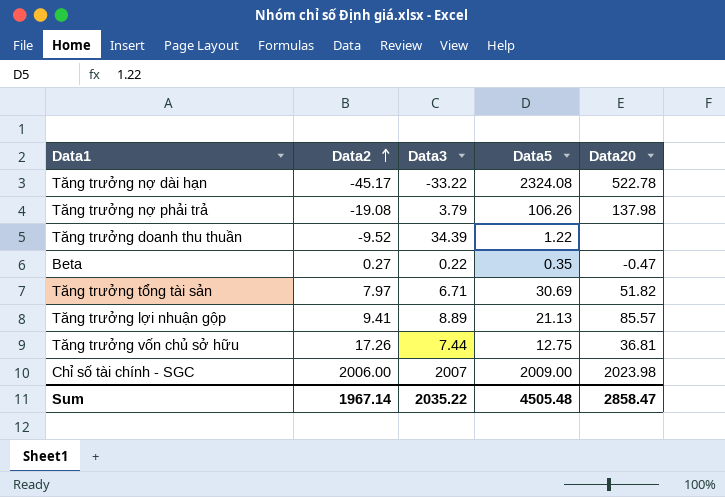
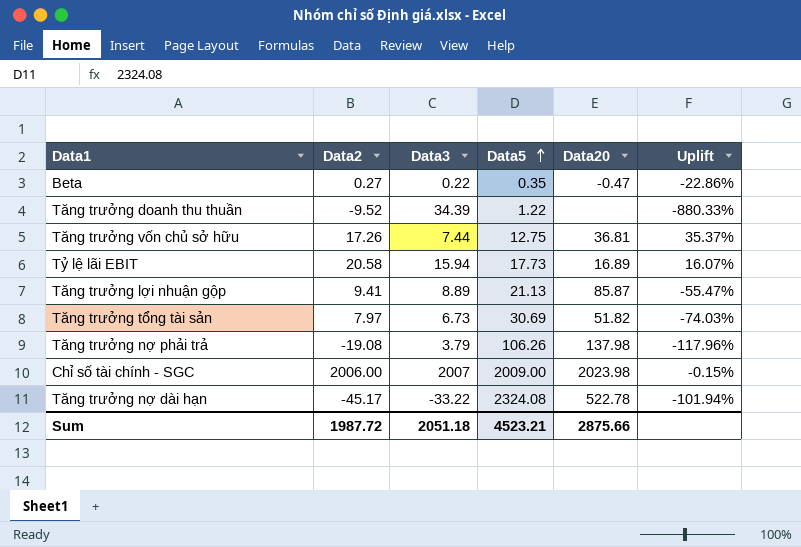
row order: Data2 ascending -> Data5 ascending
column Uplift | formula: none -> ([Data2] - [Data5]) / [Data5]
row Tỷ lệ lãi EBIT: none -> 20.58 | 15.94 | 17.73 | 16.89 | 16.07%
Tăng trưởng lợi nhuận gộp | Data20: 85.57 -> 85.87
Tăng trưởng tổng tài sản | Data3: 6.71 -> 6.73
Sum | Data2: 1967.14 -> 1987.72
Sum | Data3: 2035.22 -> 2051.18
Sum | Data5: 4505.48 -> 4523.21
Sum | Data20: 2858.47 -> 2875.66

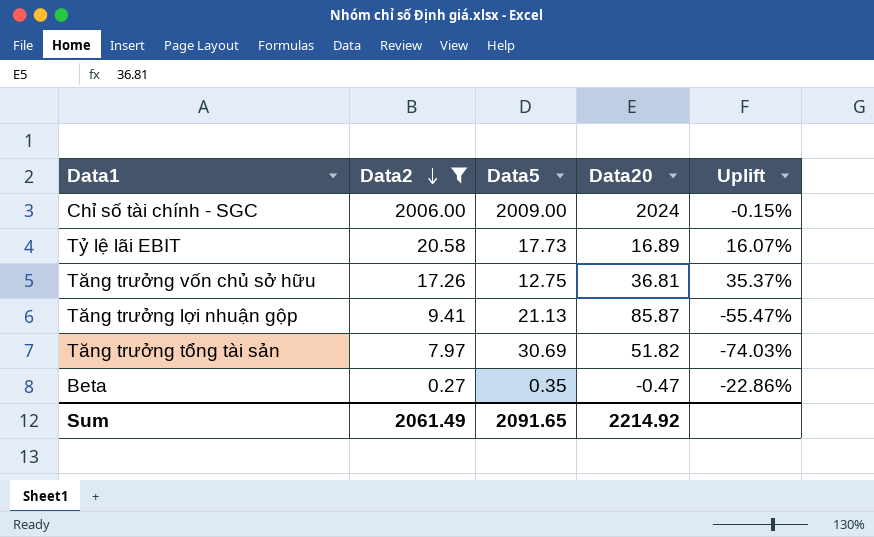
filter: none -> Data2 >= 0.27
row order: Data5 ascending -> Data2 descending
column Data3 | position: 3 -> none
Chỉ số tài chính - SGC | Data20: 2023.98 -> 2024
Sum | Data2: 1987.72 -> 2061.49
Sum | Data5: 4523.21 -> 2091.65
Sum | Data20: 2875.66 -> 2214.92

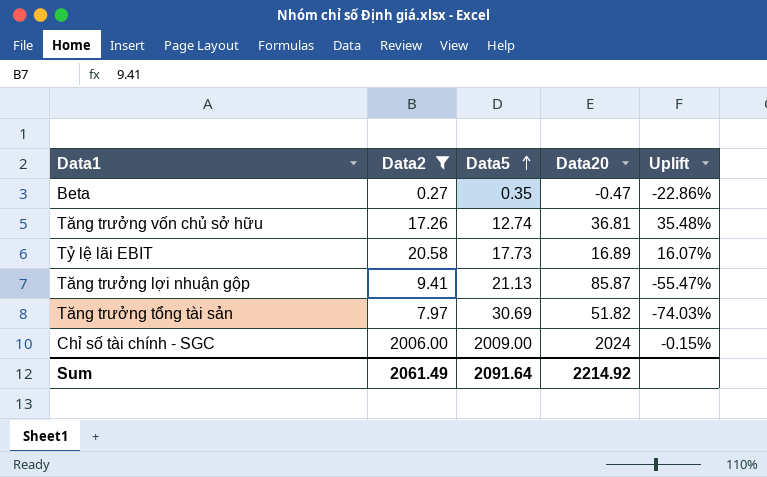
row order: Data2 descending -> Data5 ascending
Tăng trưởng vốn chủ sở hữu | Data5: 12.75 -> 12.74
Tăng trưởng vốn chủ sở hữu | Uplift: 35.37% -> 35.48%
Sum | Data5: 2091.65 -> 2091.64

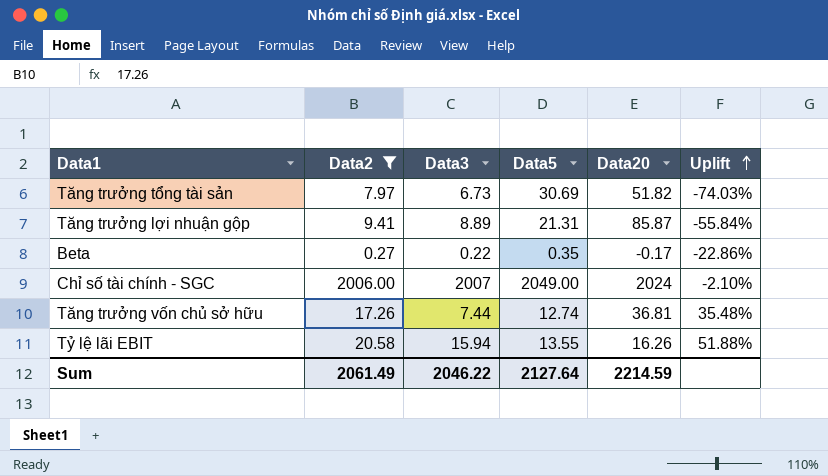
row order: Data5 ascending -> Uplift ascending
column Data3 | position: none -> 3
Tăng trưởng lợi nhuận gộp | Data5: 21.13 -> 21.31
Tăng trưởng lợi nhuận gộp | Uplift: -55.47% -> -55.84%
Beta | Data20: -0.47 -> -0.17
Chỉ số tài chính - SGC | Data5: 2009.00 -> 2049.00
Chỉ số tài chính - SGC | Uplift: -0.15% -> -2.10%
Tỷ lệ lãi EBIT | Data5: 17.73 -> 13.55
Tỷ lệ lãi EBIT | Data20: 16.89 -> 16.26
Tỷ lệ lãi EBIT | Uplift: 16.07% -> 51.88%
Sum | Data5: 2091.64 -> 2127.64
Sum | Data20: 2214.92 -> 2214.59

